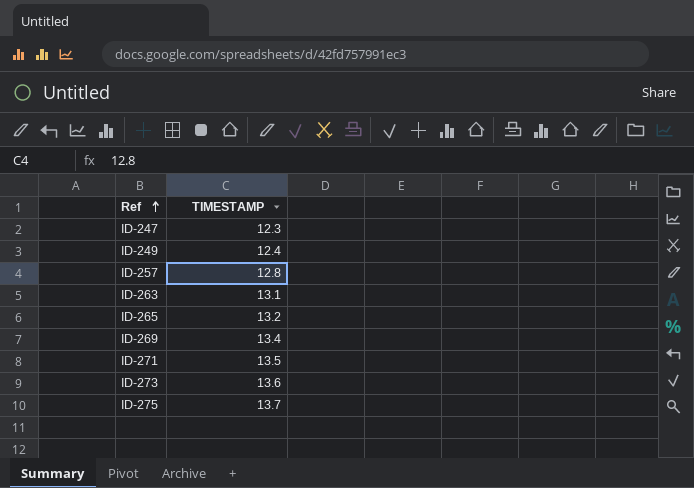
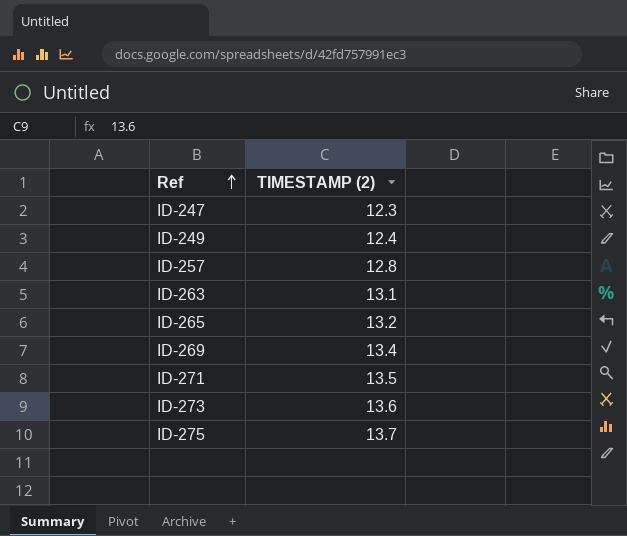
column name: TIMESTAMP -> TIMESTAMP (2)

